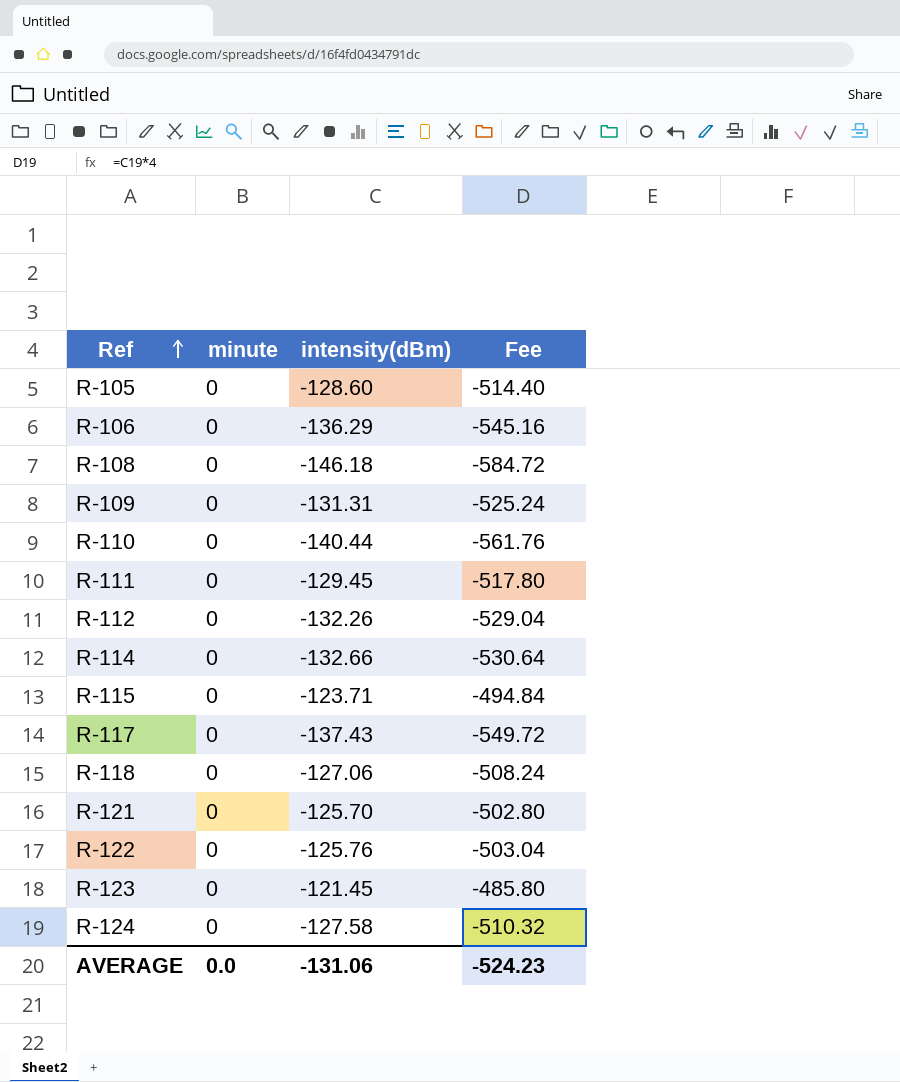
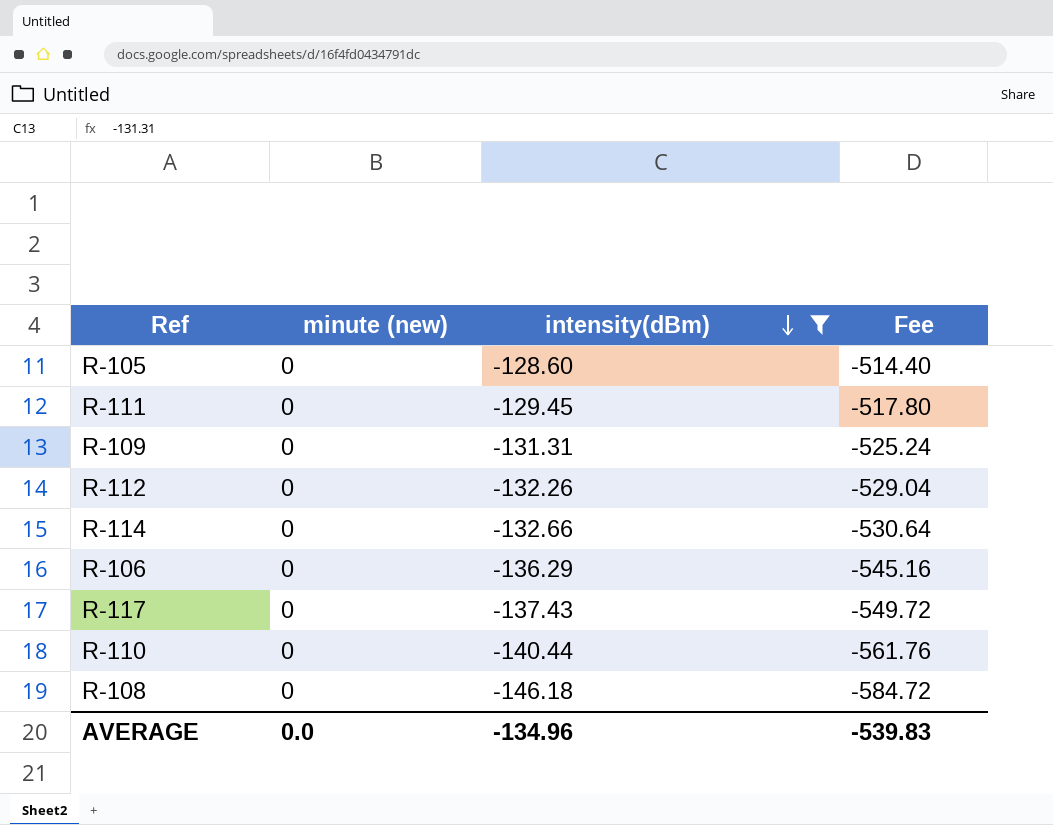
filter: none -> intensity(dBm) <= -128.60
row order: Ref ascending -> intensity(dBm) descending
column name: minute -> minute (new)
AVERAGE | intensity(dBm): -131.06 -> -134.96
AVERAGE | Fee: -524.23 -> -539.83

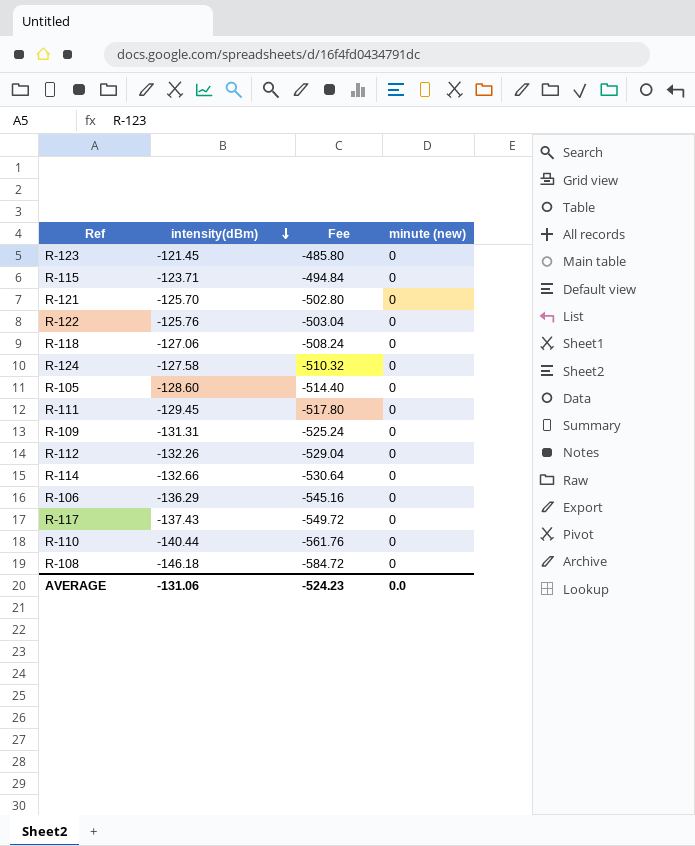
filter: intensity(dBm) <= -128.60 -> none
column minute (new) | position: 2 -> 4
AVERAGE | intensity(dBm): -134.96 -> -131.06
AVERAGE | Fee: -539.83 -> -524.23

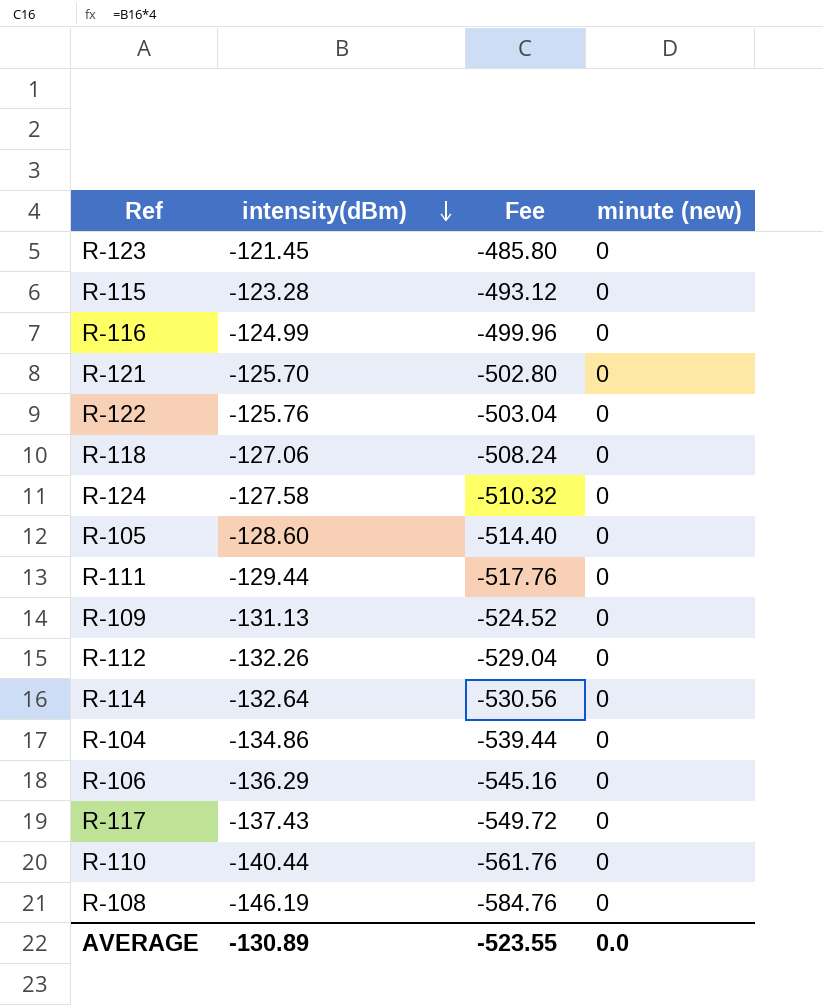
R-115 | intensity(dBm): -123.71 -> -123.28
R-115 | Fee: -494.84 -> -493.12
row R-116: none -> -124.99 | -499.96 | 0
R-111 | intensity(dBm): -129.45 -> -129.44
R-111 | Fee: -517.80 -> -517.76
R-109 | intensity(dBm): -131.31 -> -131.13
R-109 | Fee: -525.24 -> -524.52
R-114 | intensity(dBm): -132.66 -> -132.64
R-114 | Fee: -530.64 -> -530.56
row R-104: none -> -134.86 | -539.44 | 0
R-108 | intensity(dBm): -146.18 -> -146.19
R-108 | Fee: -584.72 -> -584.76
AVERAGE | intensity(dBm): -131.06 -> -130.89
AVERAGE | Fee: -524.23 -> -523.55

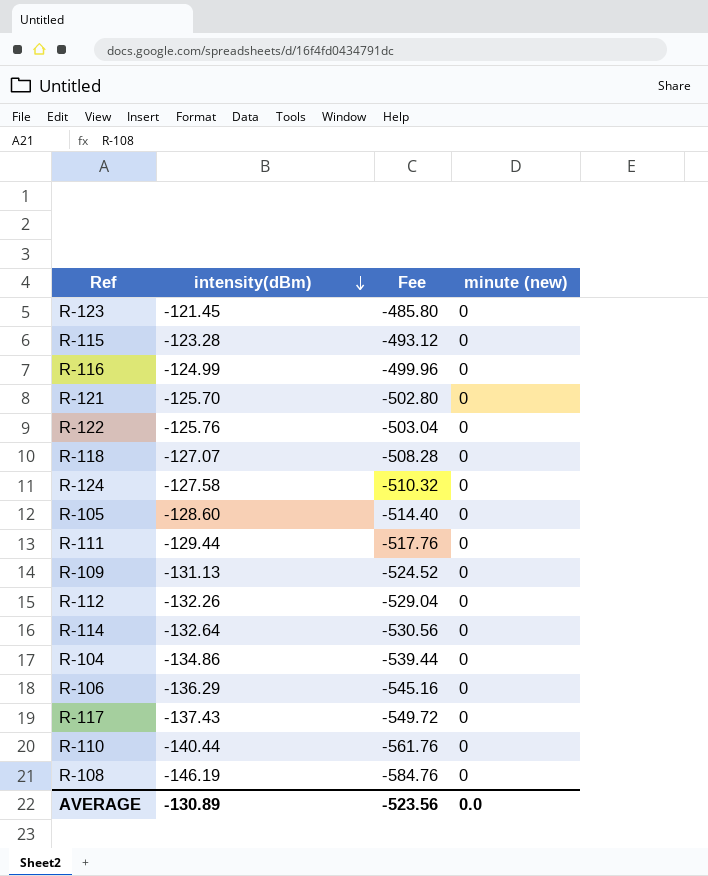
R-118 | intensity(dBm): -127.06 -> -127.07
R-118 | Fee: -508.24 -> -508.28
AVERAGE | Fee: -523.55 -> -523.56

